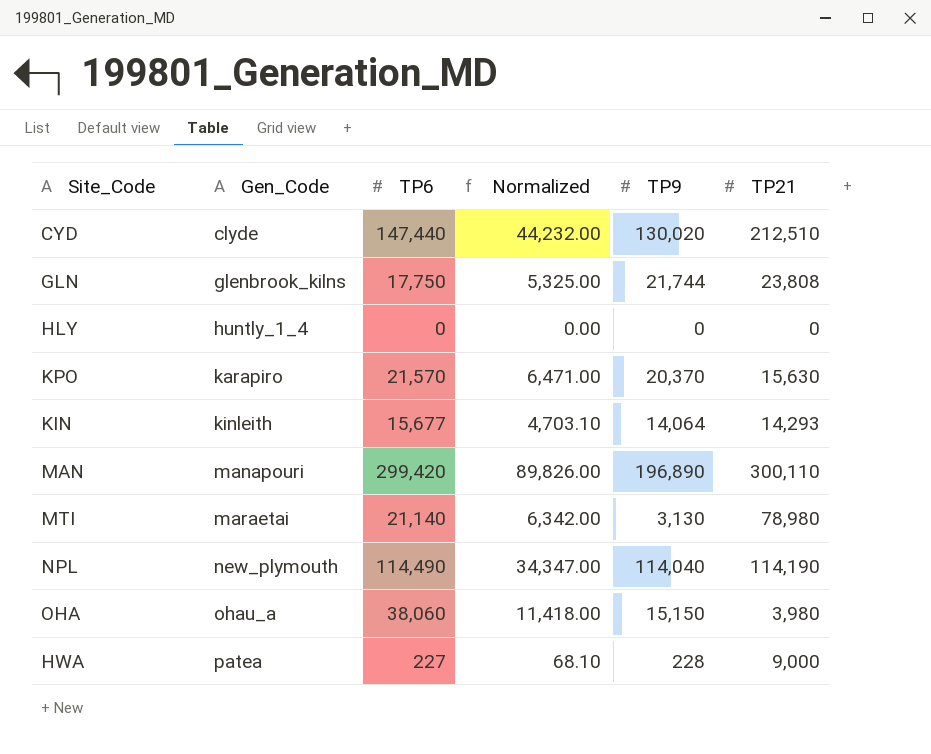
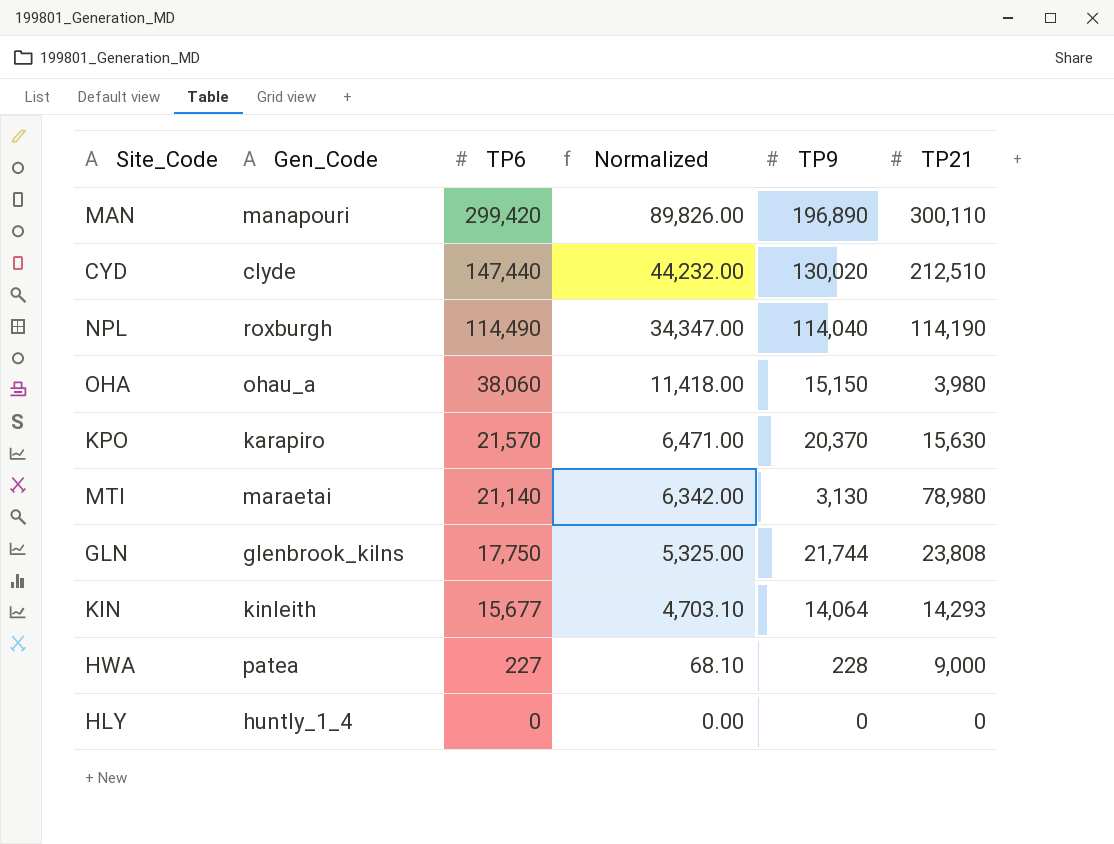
row order: Gen_Code ascending -> TP6 descending
NPL | Gen_Code: new_plymouth -> roxburgh

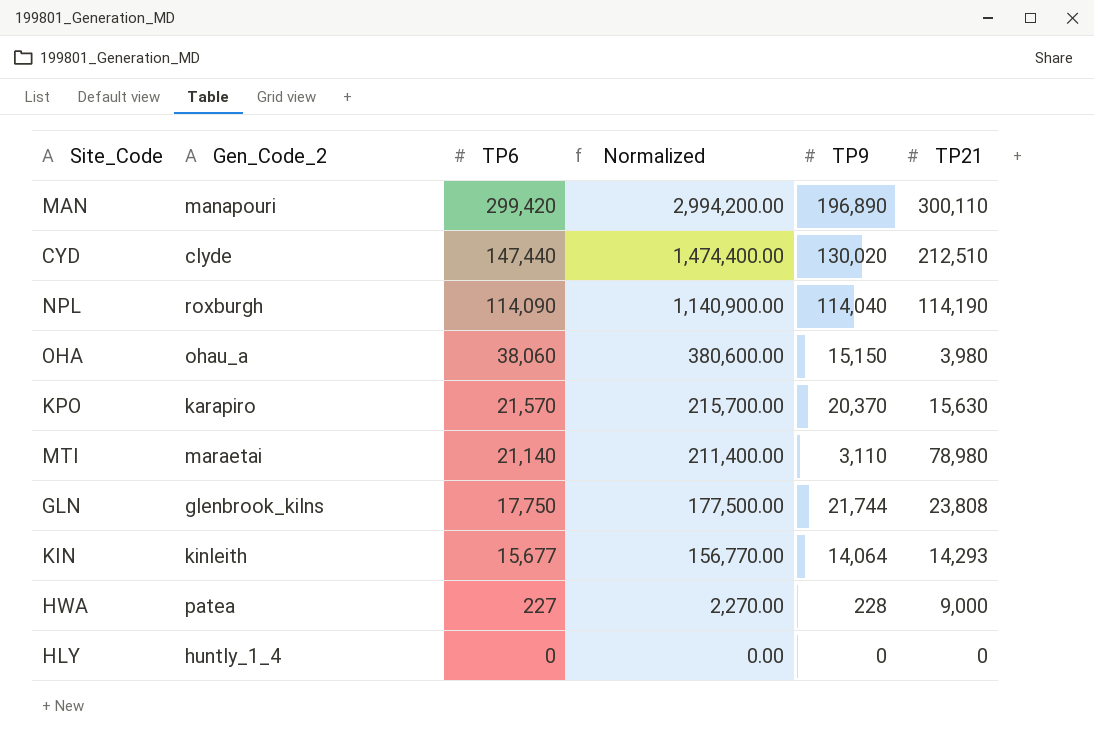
column name: Gen_Code -> Gen_Code_2
column Normalized | formula: [TP6] * 0.3 -> [TP6] * 10
NPL | TP6: 114,490 -> 114,090
MTI | TP9: 3,130 -> 3,110

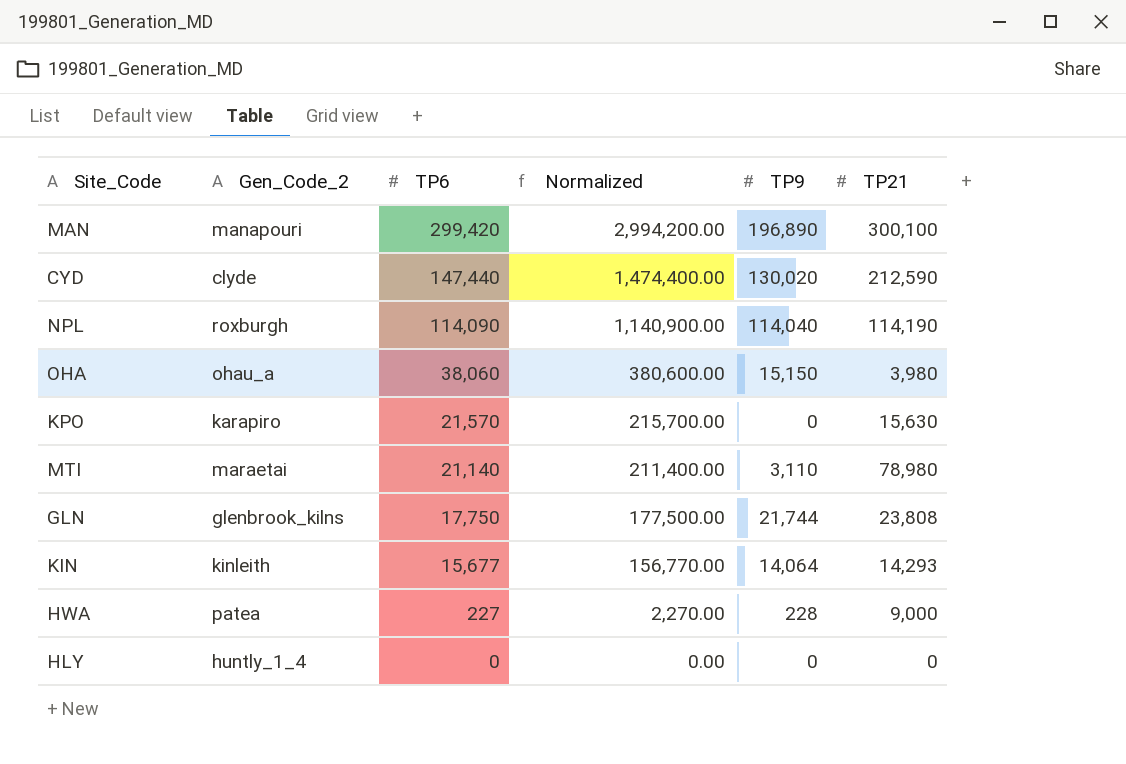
MAN | TP21: 300,110 -> 300,100
CYD | TP21: 212,510 -> 212,590
KPO | TP9: 20,370 -> 0

